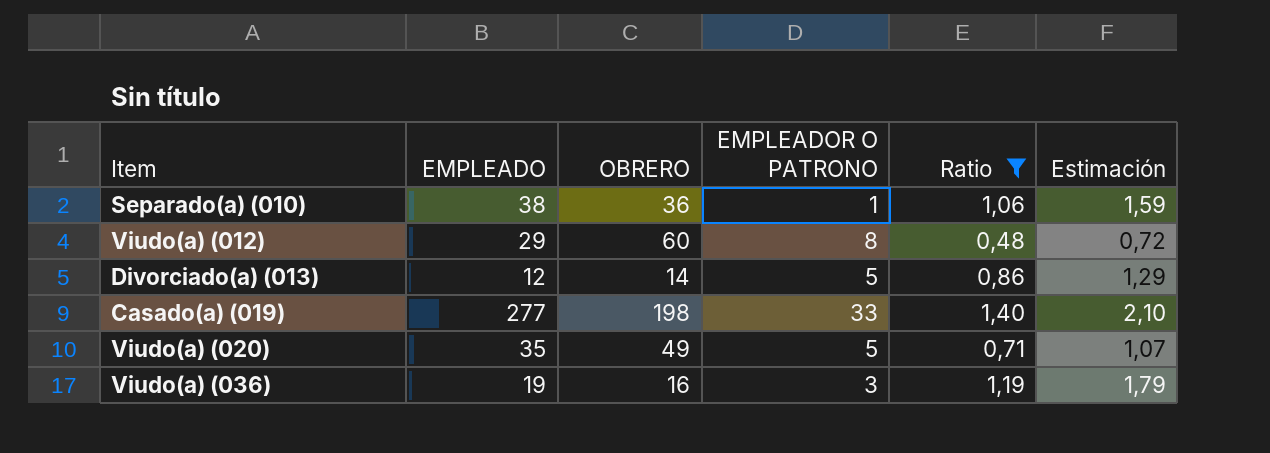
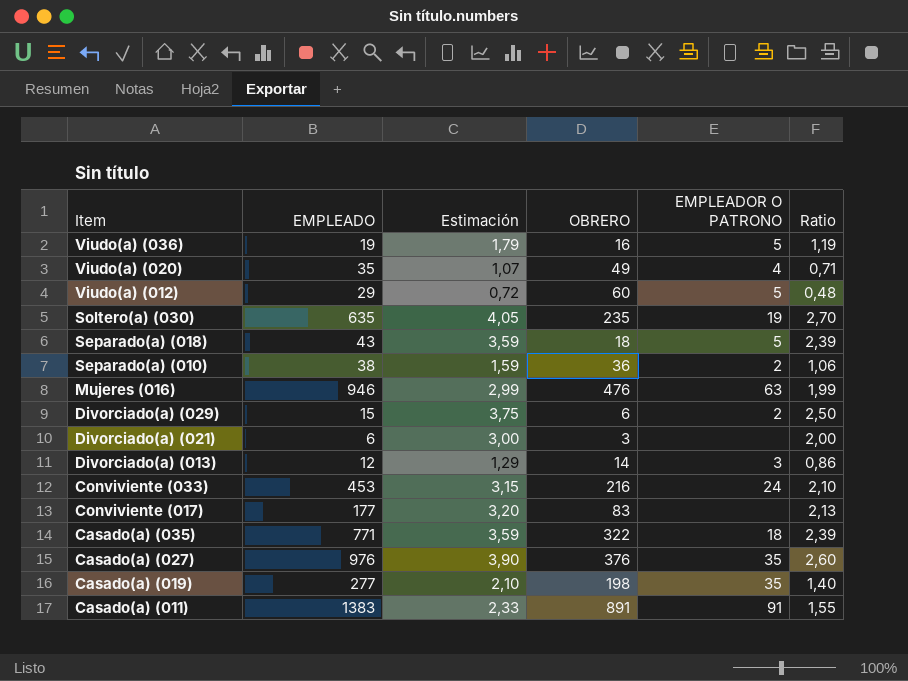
filter: Ratio <= 1,40 -> none
row order: none -> Item descending
column Estimación | position: 6 -> 3
Viudo(a) (036) | EMPLEADOR O PATRONO: 3 -> 5
Viudo(a) (020) | EMPLEADOR O PATRONO: 5 -> 4
Viudo(a) (012) | EMPLEADOR O PATRONO: 8 -> 5
Separado(a) (010) | EMPLEADOR O PATRONO: 1 -> 2
Divorciado(a) (013) | EMPLEADOR O PATRONO: 5 -> 3
Casado(a) (019) | EMPLEADOR O PATRONO: 33 -> 35

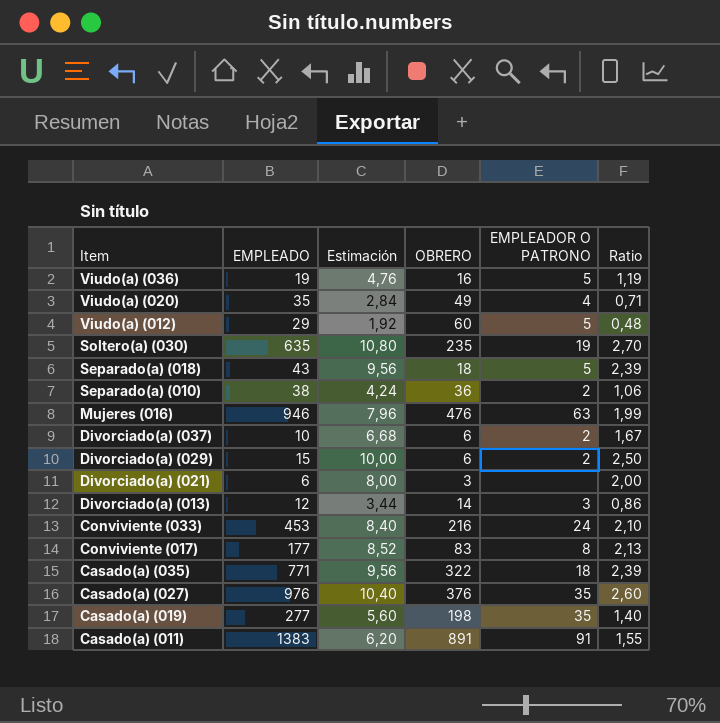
column Estimación | formula: [Ratio] * 1,5 -> [Ratio] * 4
row Divorciado(a) (037): none -> 10 | 6,68 | 6 | 2 | 1,67
Conviviente (017) | EMPLEADOR O PATRONO: none -> 8

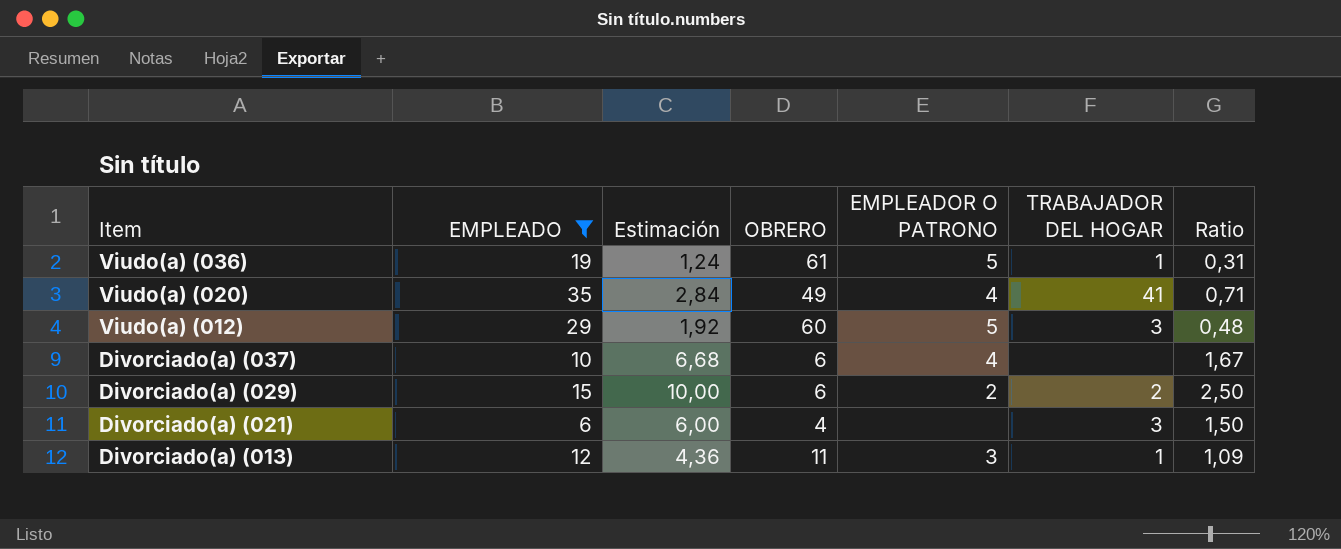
filter: none -> EMPLEADO <= 35
column TRABAJADOR DEL HOGAR | position: none -> 6
Viudo(a) (036) | Estimación: 4,76 -> 1,24
Viudo(a) (036) | OBRERO: 16 -> 61
Viudo(a) (036) | Ratio: 1,19 -> 0,31
Divorciado(a) (037) | EMPLEADOR O PATRONO: 2 -> 4
Divorciado(a) (021) | Estimación: 8,00 -> 6,00
Divorciado(a) (021) | OBRERO: 3 -> 4
Divorciado(a) (021) | Ratio: 2,00 -> 1,50
Divorciado(a) (013) | Estimación: 3,44 -> 4,36
Divorciado(a) (013) | OBRERO: 14 -> 11
Divorciado(a) (013) | Ratio: 0,86 -> 1,09

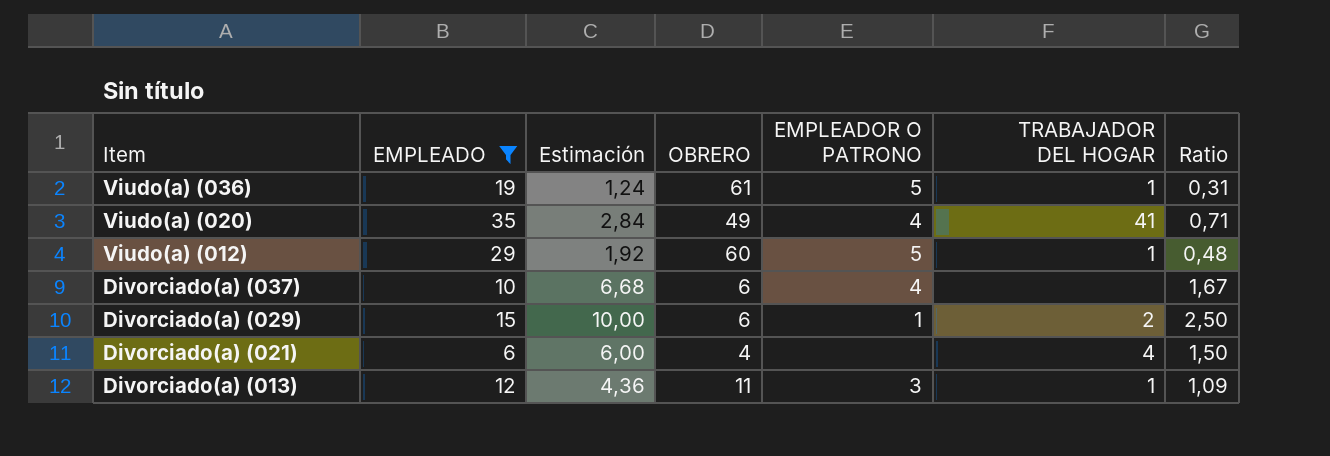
Viudo(a) (012) | TRABAJADOR DEL HOGAR: 3 -> 1
Divorciado(a) (029) | EMPLEADOR O PATRONO: 2 -> 1
Divorciado(a) (021) | TRABAJADOR DEL HOGAR: 3 -> 4

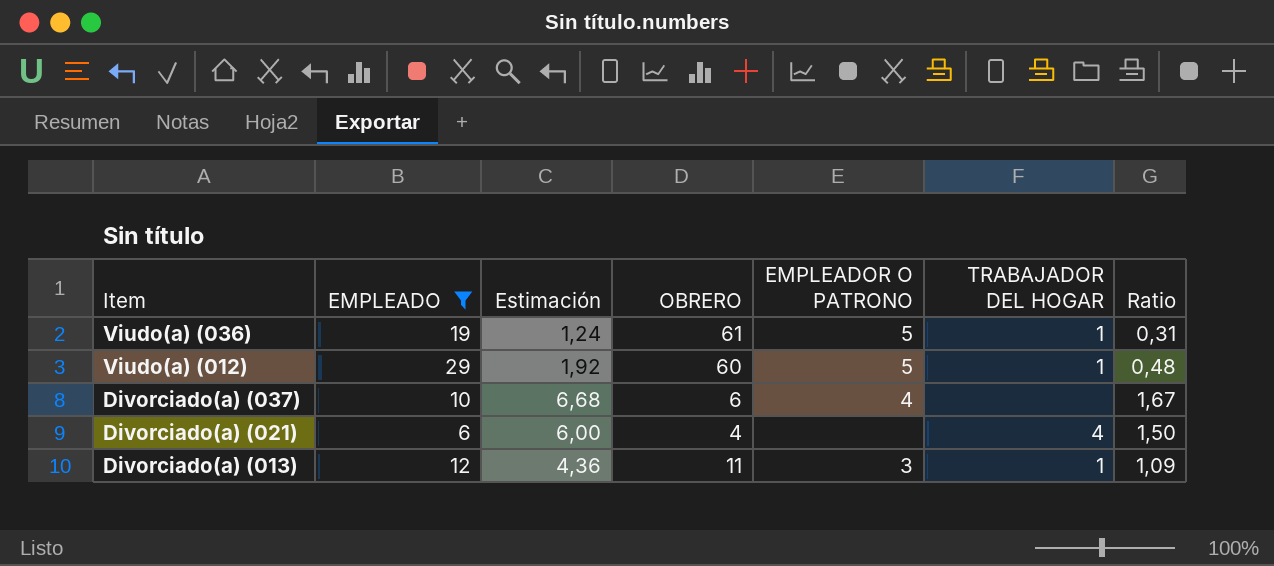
row Viudo(a) (020): 35 | 2,84 | 49 | 4 | 41 | 0,71 -> none
row Divorciado(a) (029): 15 | 10,00 | 6 | 1 | 2 | 2,50 -> none

